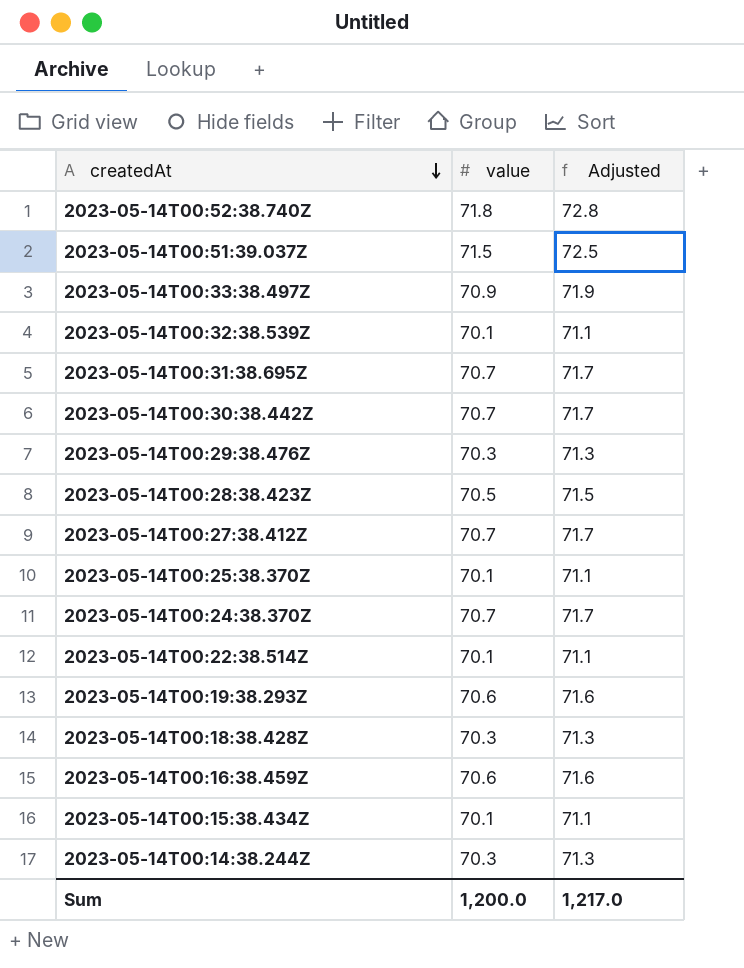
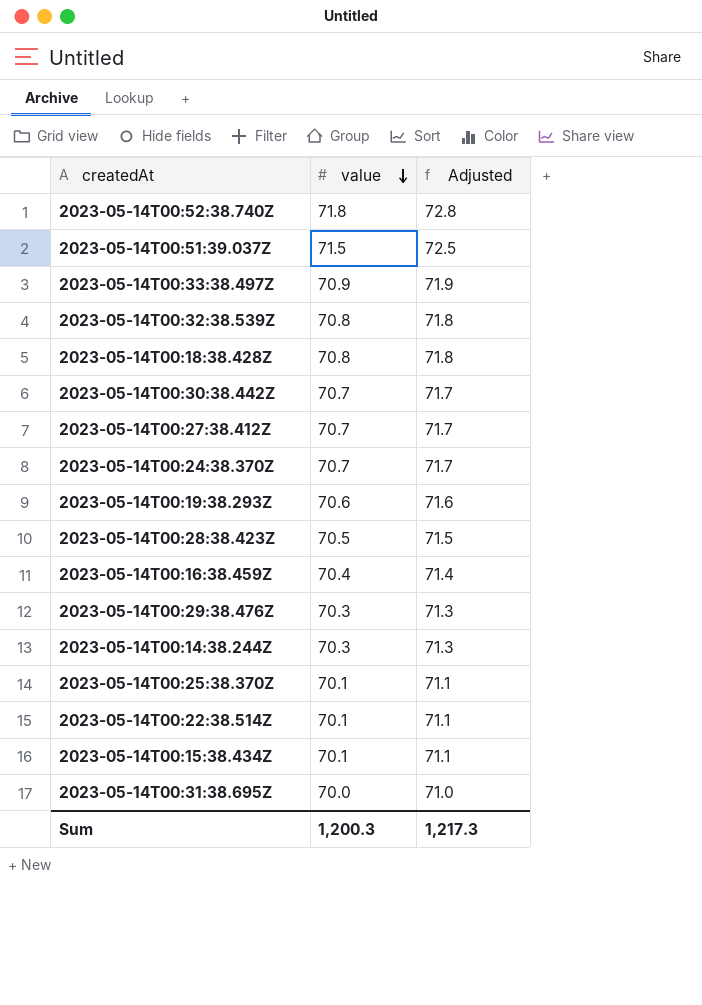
row order: createdAt descending -> value descending
2023-05-14T00:32:38.539Z | value: 70.1 -> 70.8
2023-05-14T00:32:38.539Z | Adjusted: 71.1 -> 71.8
2023-05-14T00:18:38.428Z | value: 70.3 -> 70.8
2023-05-14T00:18:38.428Z | Adjusted: 71.3 -> 71.8
2023-05-14T00:16:38.459Z | value: 70.6 -> 70.4
2023-05-14T00:16:38.459Z | Adjusted: 71.6 -> 71.4
2023-05-14T00:31:38.695Z | value: 70.7 -> 70.0
2023-05-14T00:31:38.695Z | Adjusted: 71.7 -> 71.0
Sum | value: 1,200.0 -> 1,200.3
Sum | Adjusted: 1,217.0 -> 1,217.3

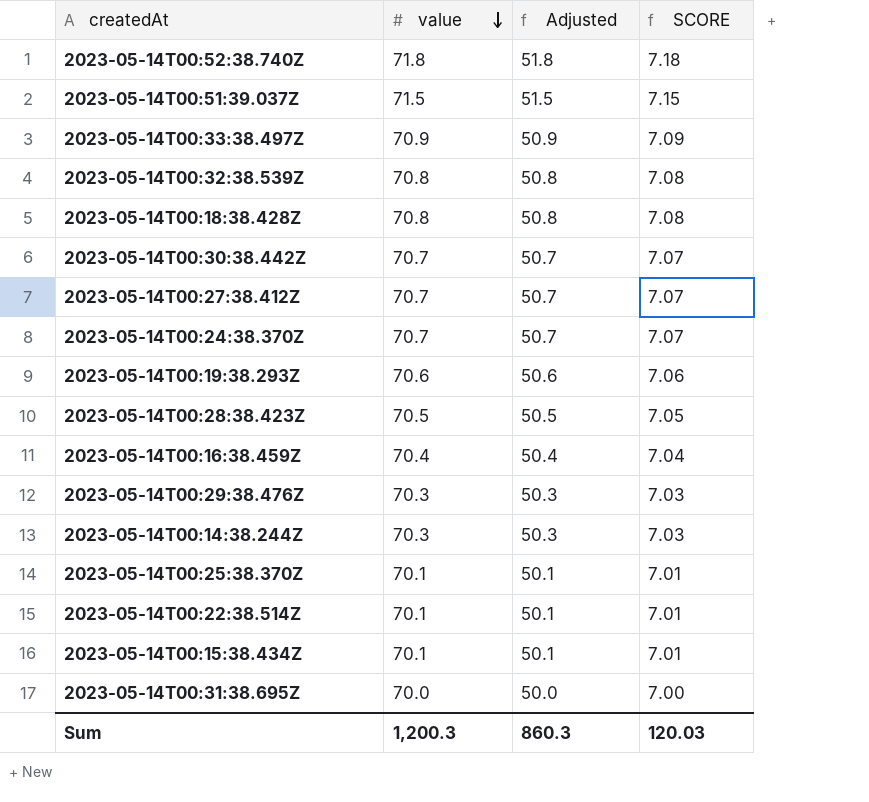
column Adjusted | formula: [value] + 1 -> [value] - 20
column SCORE | formula: none -> [value] * 0.1
Sum | Adjusted: 1,217.3 -> 860.3

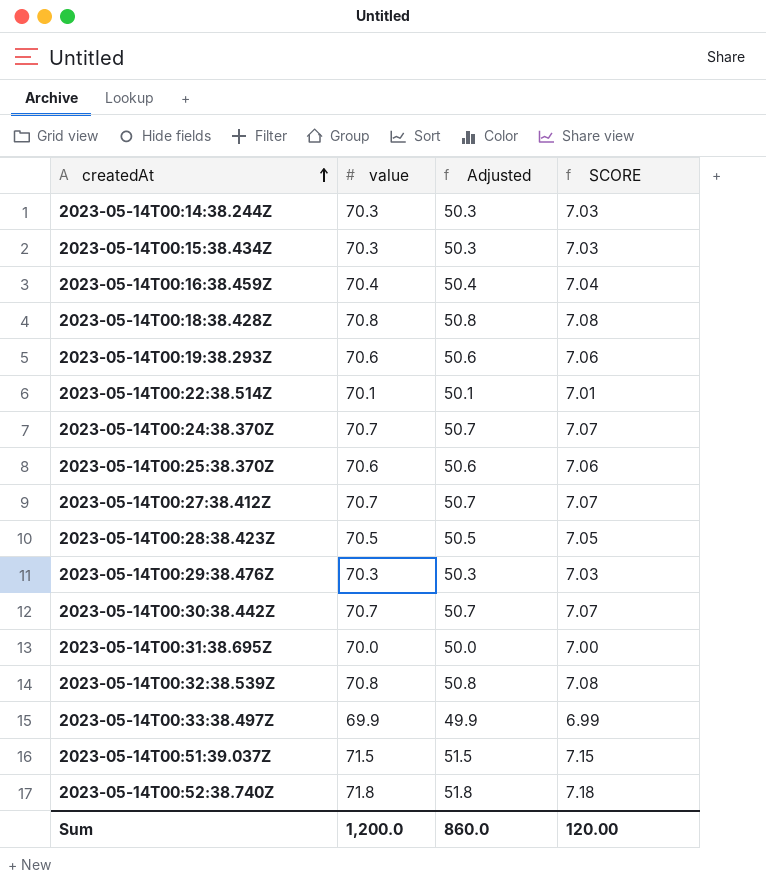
row order: value descending -> createdAt ascending
2023-05-14T00:15:38.434Z | value: 70.1 -> 70.3
2023-05-14T00:15:38.434Z | Adjusted: 50.1 -> 50.3
2023-05-14T00:15:38.434Z | SCORE: 7.01 -> 7.03
2023-05-14T00:25:38.370Z | value: 70.1 -> 70.6
2023-05-14T00:25:38.370Z | Adjusted: 50.1 -> 50.6
2023-05-14T00:25:38.370Z | SCORE: 7.01 -> 7.06
2023-05-14T00:33:38.497Z | value: 70.9 -> 69.9
2023-05-14T00:33:38.497Z | Adjusted: 50.9 -> 49.9
2023-05-14T00:33:38.497Z | SCORE: 7.09 -> 6.99
Sum | value: 1,200.3 -> 1,200.0
Sum | Adjusted: 860.3 -> 860.0
Sum | SCORE: 120.03 -> 120.00

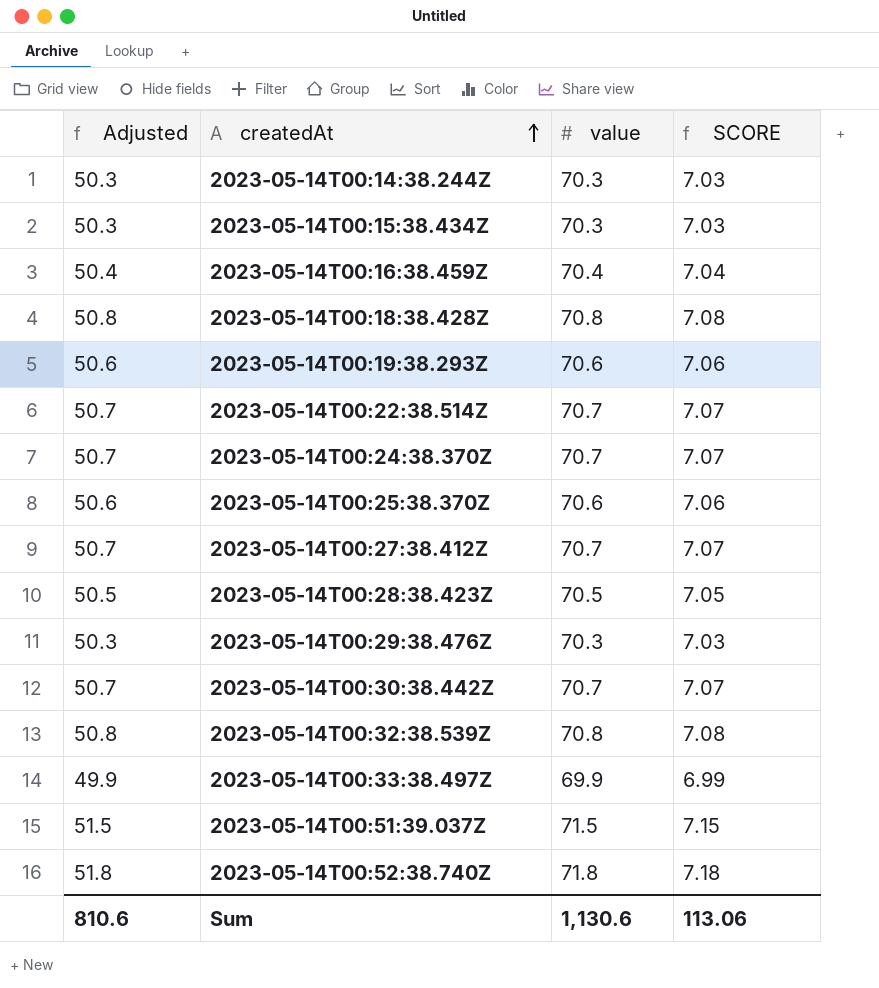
column Adjusted | position: 3 -> 1
row 2023-05-14T00:31:38.695Z: 70.0 | 50.0 | 7.00 -> none
2023-05-14T00:22:38.514Z | Adjusted: 50.1 -> 50.7
2023-05-14T00:22:38.514Z | value: 70.1 -> 70.7
2023-05-14T00:22:38.514Z | SCORE: 7.01 -> 7.07
Sum | Adjusted: 860.0 -> 810.6
Sum | value: 1,200.0 -> 1,130.6
Sum | SCORE: 120.00 -> 113.06

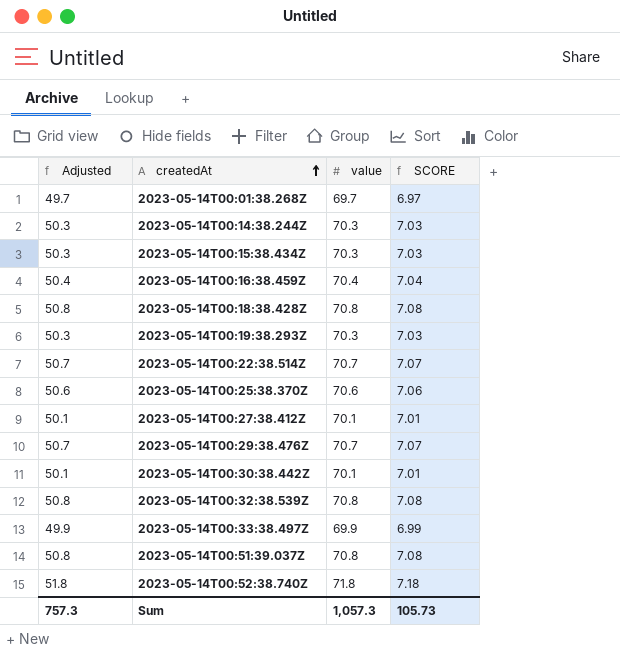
row 2023-05-14T00:24:38.370Z: 50.7 | 70.7 | 7.07 -> none
row 2023-05-14T00:28:38.423Z: 50.5 | 70.5 | 7.05 -> none
row 2023-05-14T00:01:38.268Z: none -> 49.7 | 69.7 | 6.97
2023-05-14T00:19:38.293Z | Adjusted: 50.6 -> 50.3
2023-05-14T00:19:38.293Z | value: 70.6 -> 70.3
2023-05-14T00:19:38.293Z | SCORE: 7.06 -> 7.03
2023-05-14T00:27:38.412Z | Adjusted: 50.7 -> 50.1
2023-05-14T00:27:38.412Z | value: 70.7 -> 70.1
2023-05-14T00:27:38.412Z | SCORE: 7.07 -> 7.01
2023-05-14T00:29:38.476Z | Adjusted: 50.3 -> 50.7
2023-05-14T00:29:38.476Z | value: 70.3 -> 70.7
2023-05-14T00:29:38.476Z | SCORE: 7.03 -> 7.07
2023-05-14T00:30:38.442Z | Adjusted: 50.7 -> 50.1
2023-05-14T00:30:38.442Z | value: 70.7 -> 70.1
2023-05-14T00:30:38.442Z | SCORE: 7.07 -> 7.01
2023-05-14T00:51:39.037Z | Adjusted: 51.5 -> 50.8
2023-05-14T00:51:39.037Z | value: 71.5 -> 70.8
2023-05-14T00:51:39.037Z | SCORE: 7.15 -> 7.08
Sum | Adjusted: 810.6 -> 757.3
Sum | value: 1,130.6 -> 1,057.3
Sum | SCORE: 113.06 -> 105.73

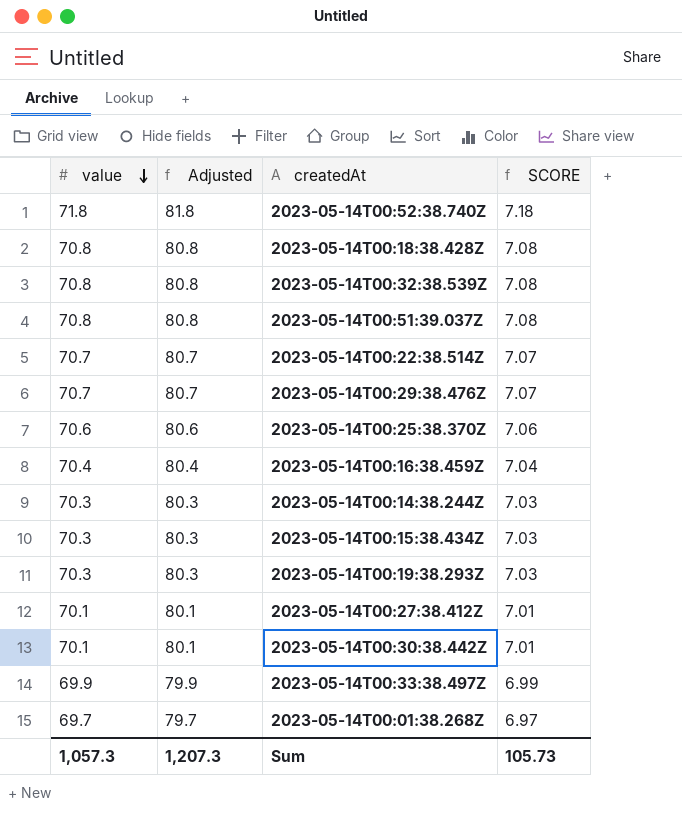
row order: createdAt ascending -> value descending
column value | position: 3 -> 1
column Adjusted | formula: [value] - 20 -> [value] + 10
Sum | Adjusted: 757.3 -> 1,207.3

